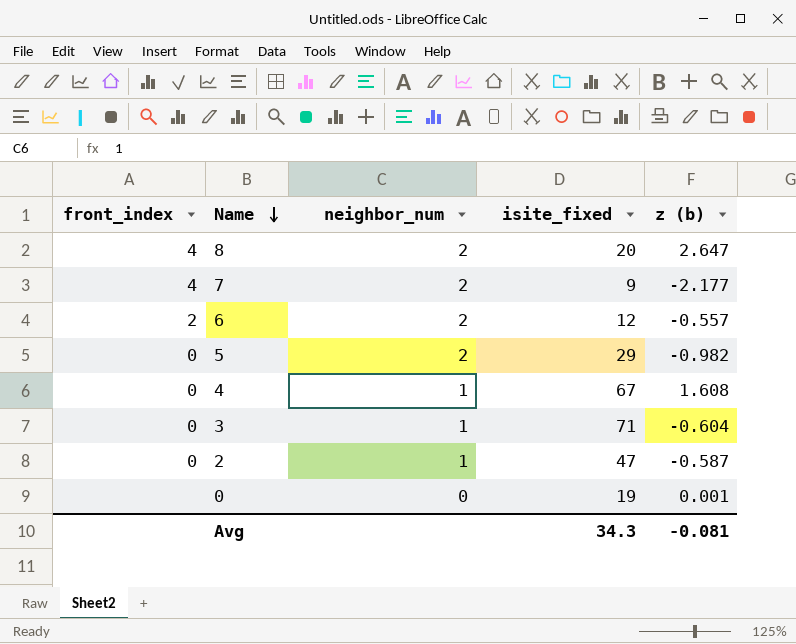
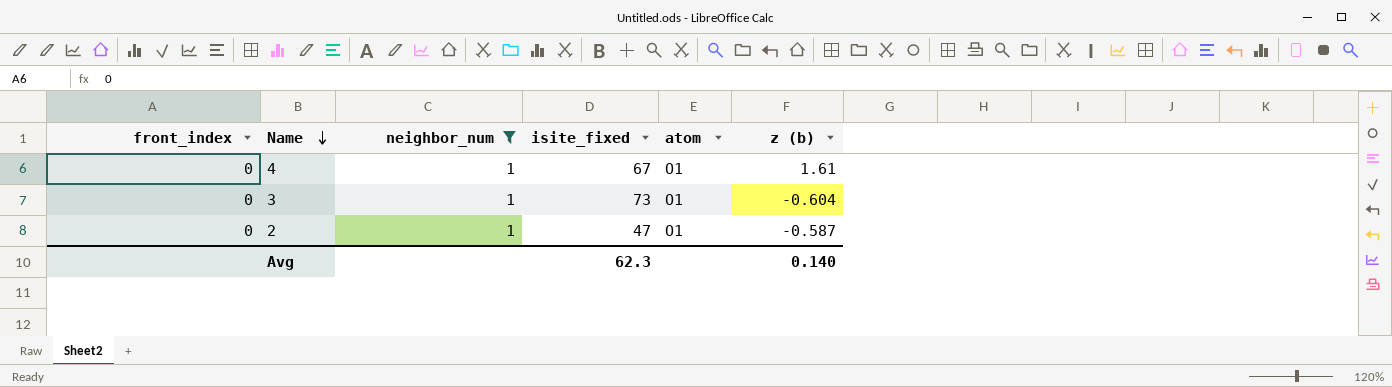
filter: none -> neighbor_num = 1
column atom | position: none -> 5
4 | z (b): 1.608 -> 1.61
3 | isite_fixed: 71 -> 73
Avg | isite_fixed: 34.3 -> 62.3
Avg | z (b): -0.081 -> 0.140

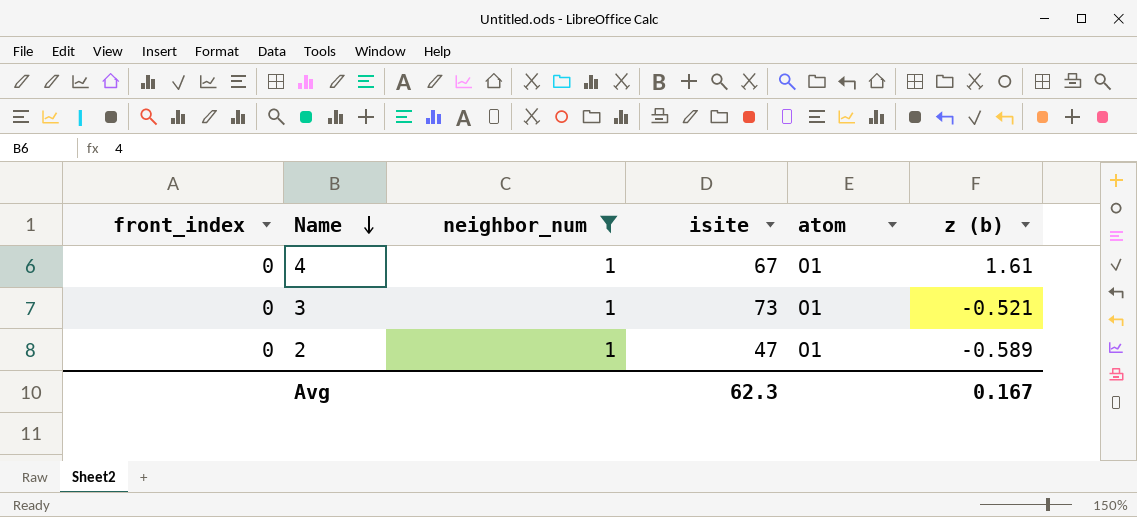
column name: isite_fixed -> isite
3 | z (b): -0.604 -> -0.521
2 | z (b): -0.587 -> -0.589
Avg | z (b): 0.140 -> 0.167

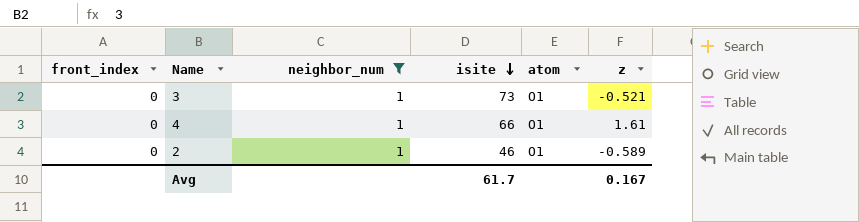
row order: Name descending -> isite descending
column name: z (b) -> z
4 | isite: 67 -> 66
2 | isite: 47 -> 46
Avg | isite: 62.3 -> 61.7

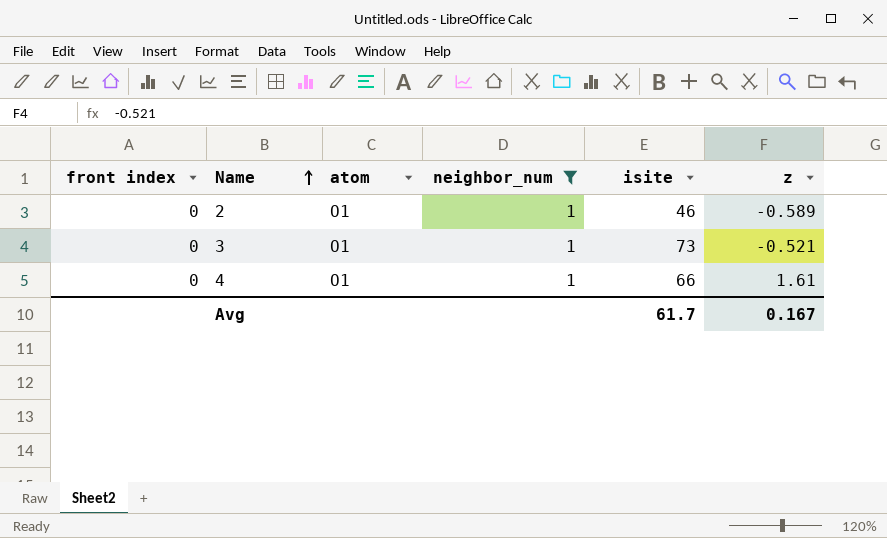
row order: isite descending -> Name ascending
column name: front_index -> front index
column atom | position: 5 -> 3

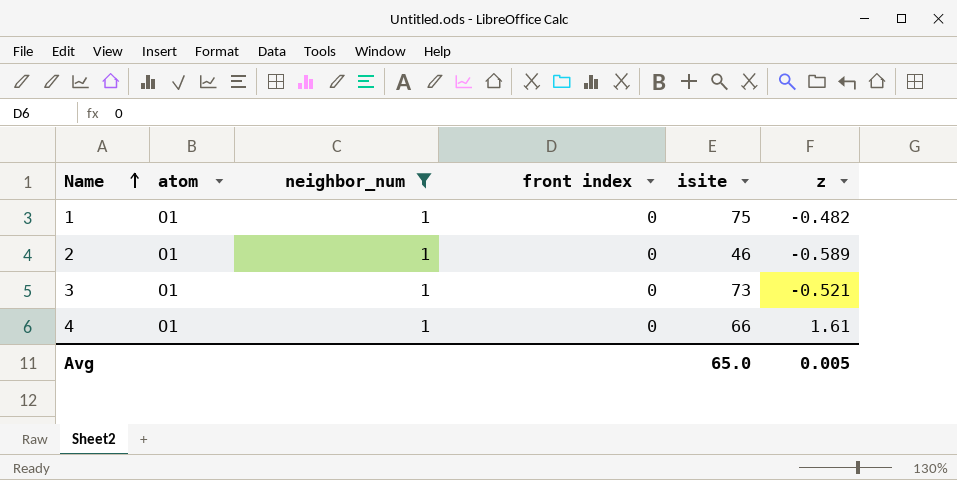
column front index | position: 1 -> 4
row 1: none -> O1 | 1 | 0 | 75 | -0.482
Avg | isite: 61.7 -> 65.0
Avg | z: 0.167 -> 0.005

